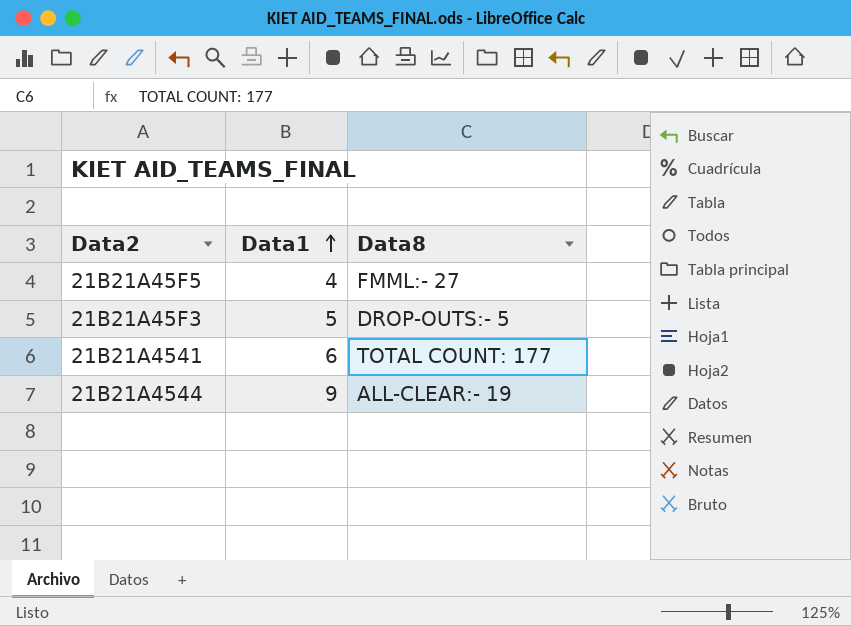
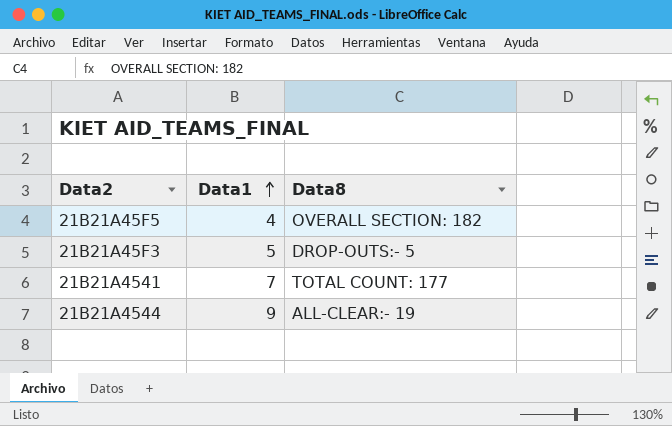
21B21A45F5 | Data8: FMML:- 27 -> OVERALL SECTION: 182
21B21A4541 | Data1: 6 -> 7

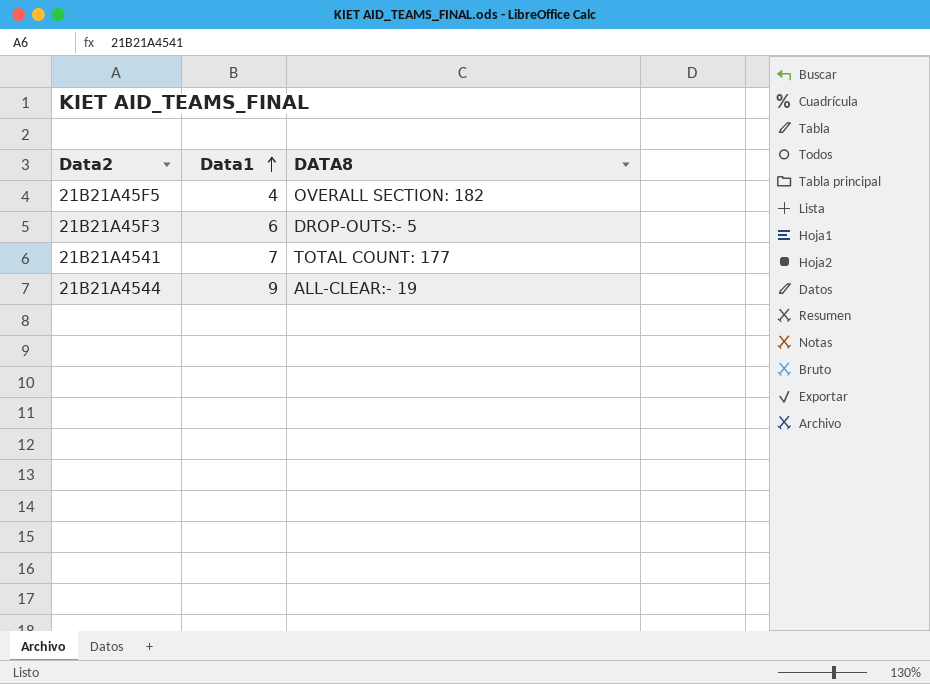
column name: Data8 -> DATA8
21B21A45F3 | Data1: 5 -> 6

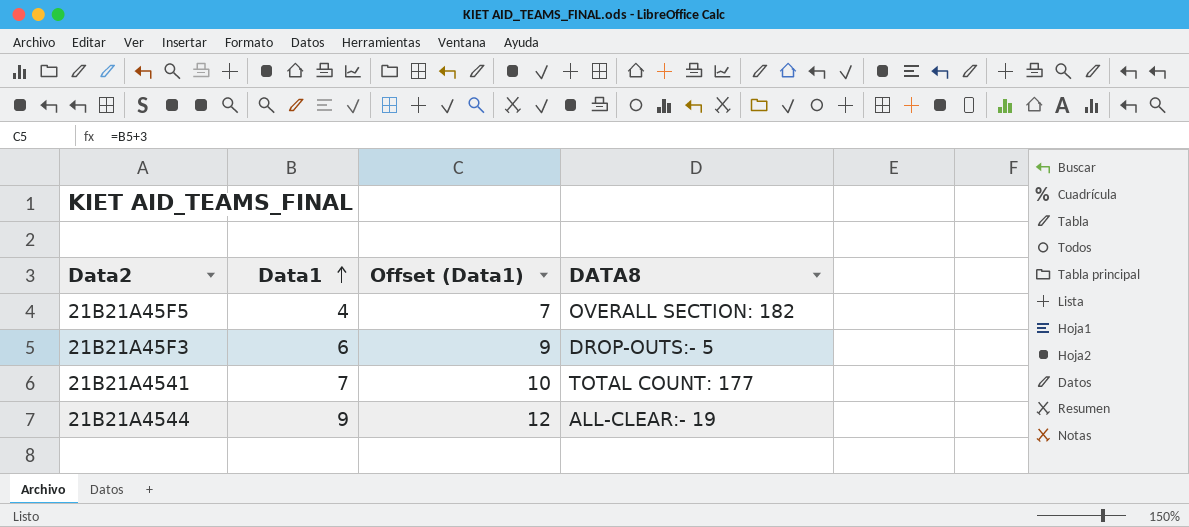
column Offset (Data1) | formula: none -> [Data1] + 3

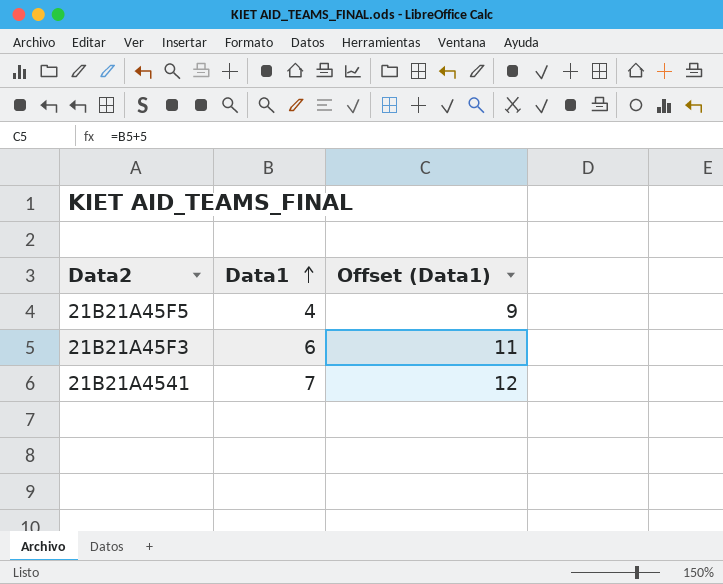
column DATA8 | position: 4 -> none
column Offset (Data1) | formula: [Data1] + 3 -> [Data1] + 5
row 21B21A4544: 9 | 12 | ALL-CLEAR:- 19 -> none

